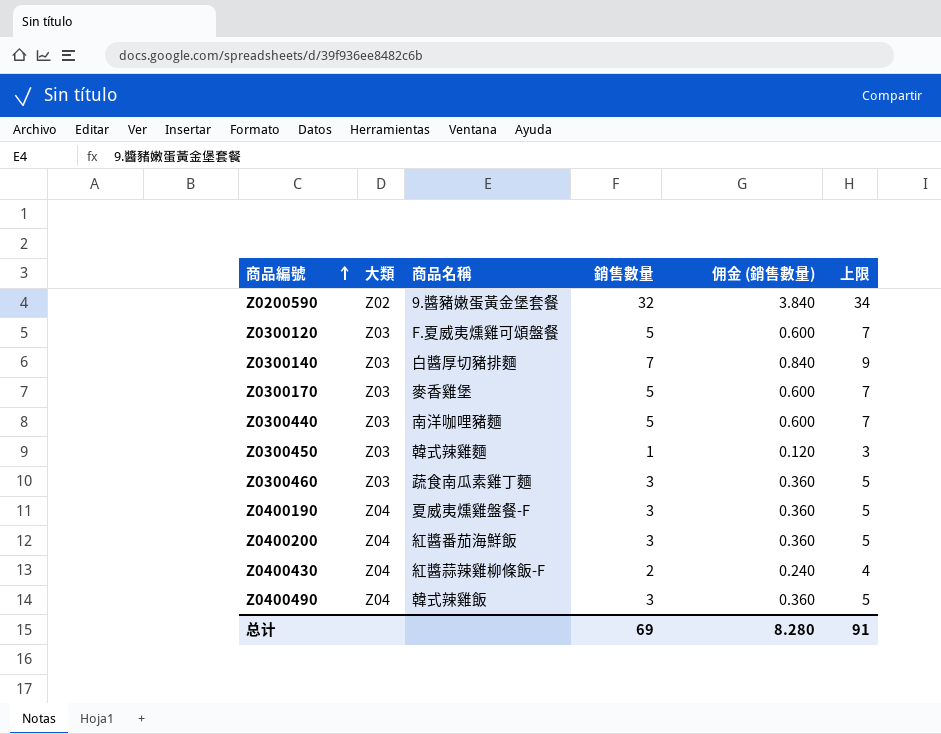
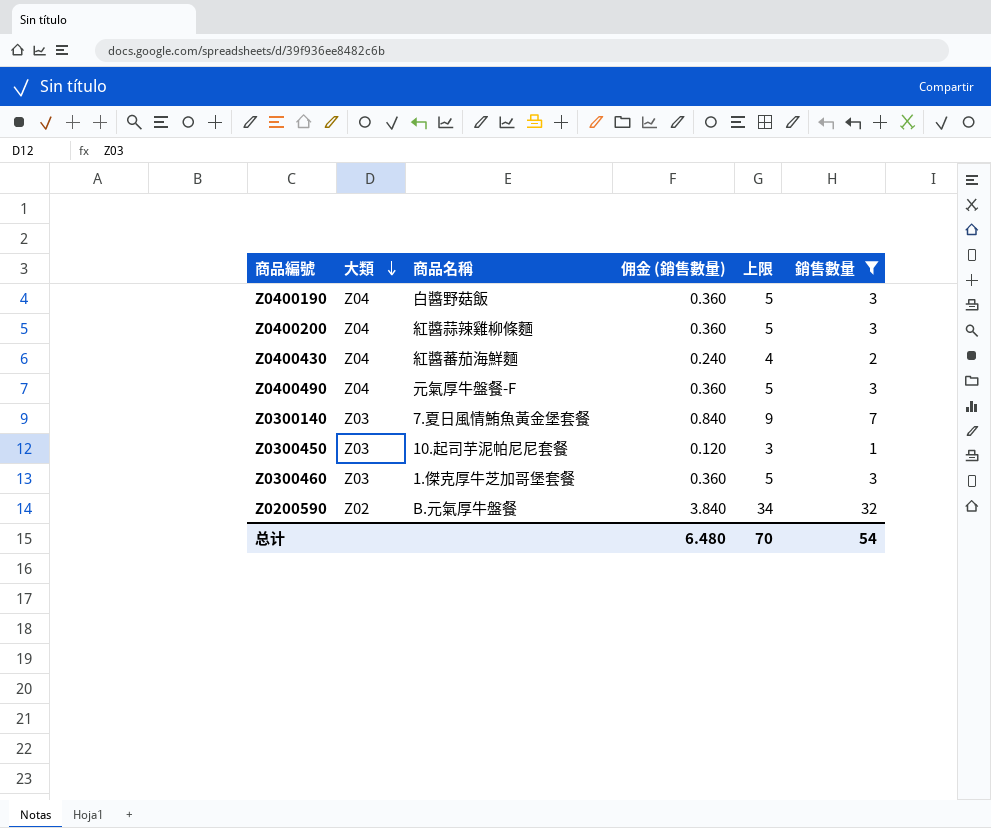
filter: none -> 銷售數量 != 5
row order: 商品編號 ascending -> 大類 descending
column 銷售數量 | position: 4 -> 6
Z0400190 | 商品名稱: 夏威夷燻雞盤餐-F -> 白醬野菇飯
Z0400200 | 商品名稱: 紅醬番茄海鮮飯 -> 紅醬蒜辣雞柳條麵
Z0400430 | 商品名稱: 紅醬蒜辣雞柳條飯-F -> 紅醬蕃茄海鮮麵
Z0400490 | 商品名稱: 韓式辣雞飯 -> 元氣厚牛盤餐-F
Z0300140 | 商品名稱: 白醬厚切豬排麵 -> 7.夏日風情鮪魚黃金堡套餐
Z0300450 | 商品名稱: 韓式辣雞麵 -> 10.起司芋泥帕尼尼套餐
Z0300460 | 商品名稱: 蔬食南瓜素雞丁麵 -> 1.傑克厚牛芝加哥堡套餐
Z0200590 | 商品名稱: 9.醬豬嫩蛋黃金堡套餐 -> B.元氣厚牛盤餐
总计 | 佣金 (銷售數量): 8.280 -> 6.480
总计 | 上限: 91 -> 70
总计 | 銷售數量: 69 -> 54

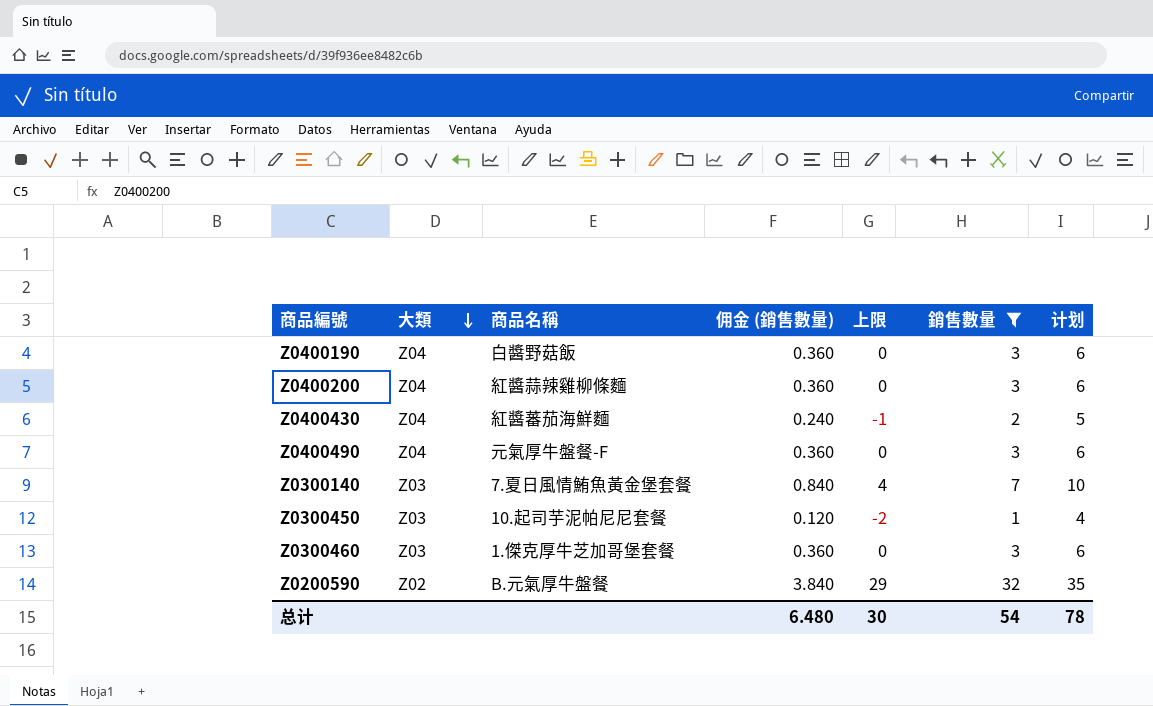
column 上限 | formula: [銷售數量] + 2 -> [銷售數量] - 3
column 计划 | formula: none -> [銷售數量] + 3
总计 | 上限: 70 -> 30

